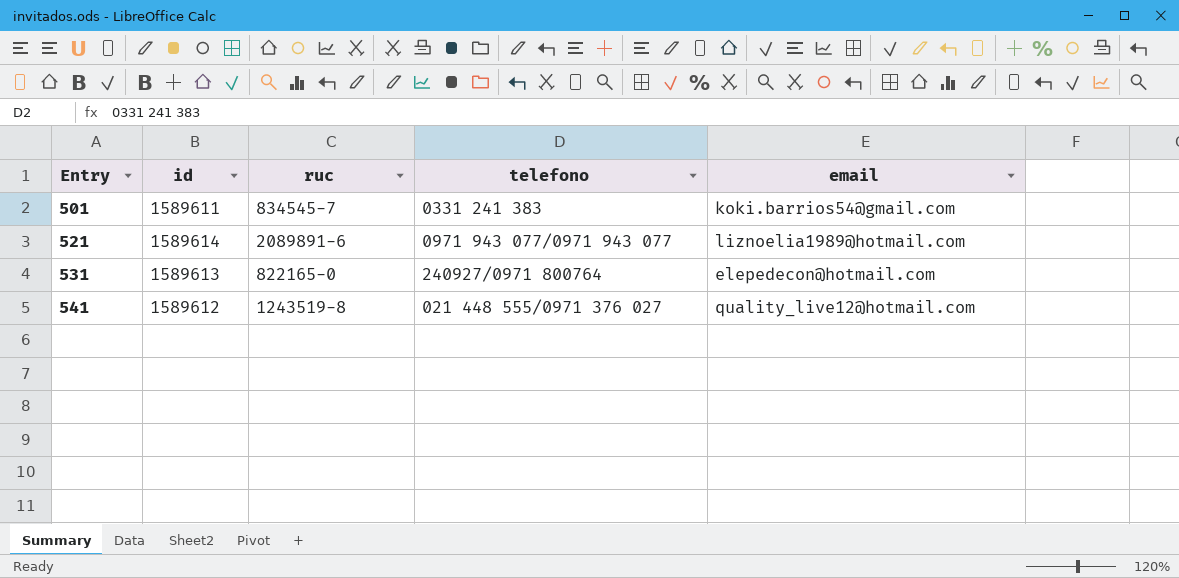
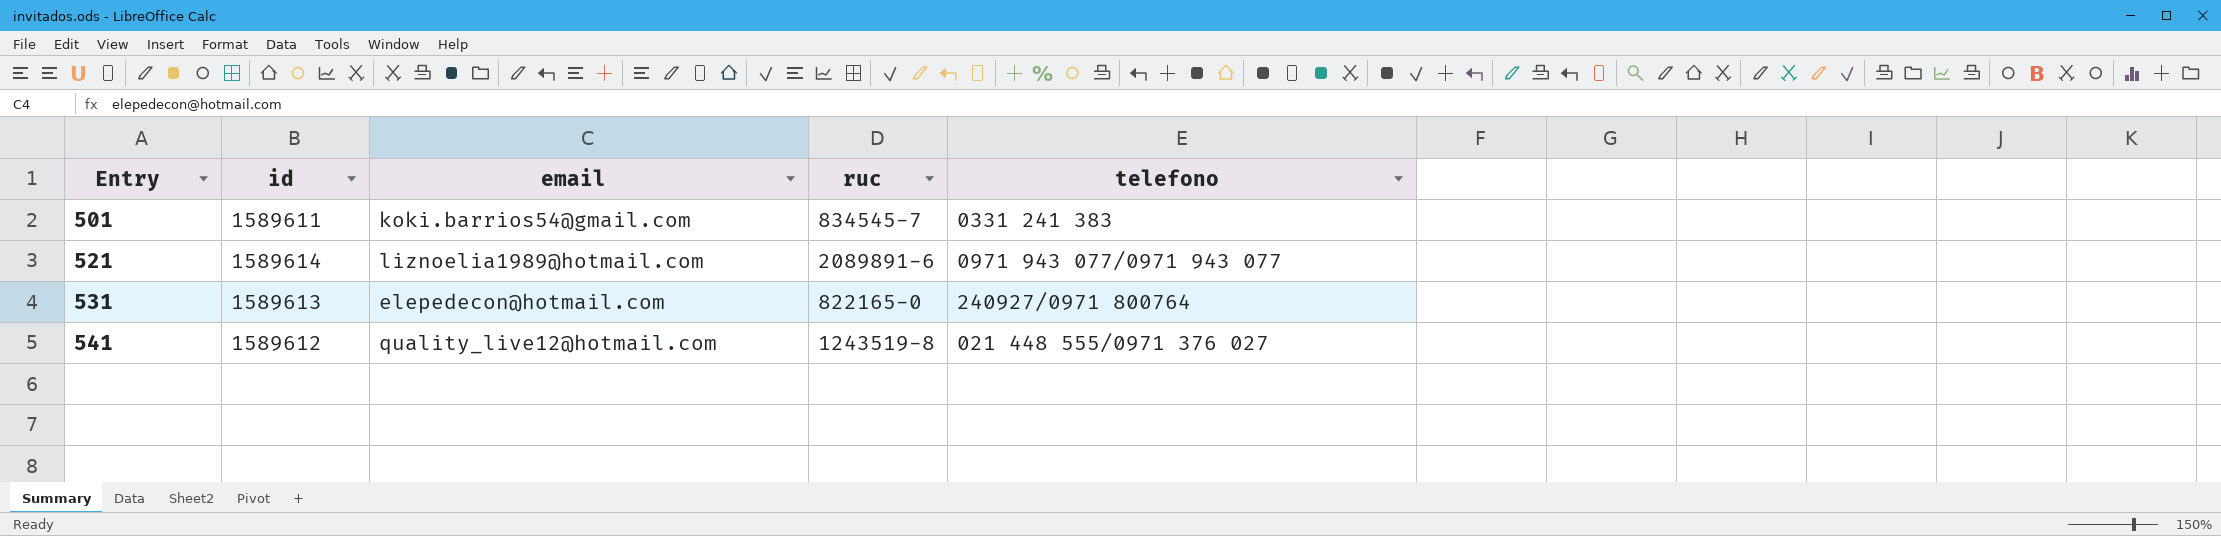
column email | position: 5 -> 3

